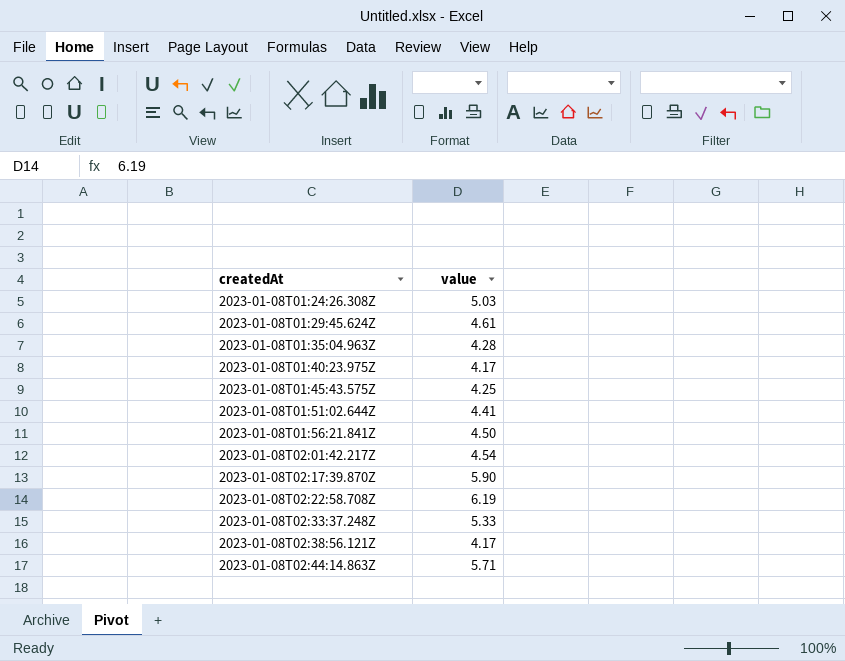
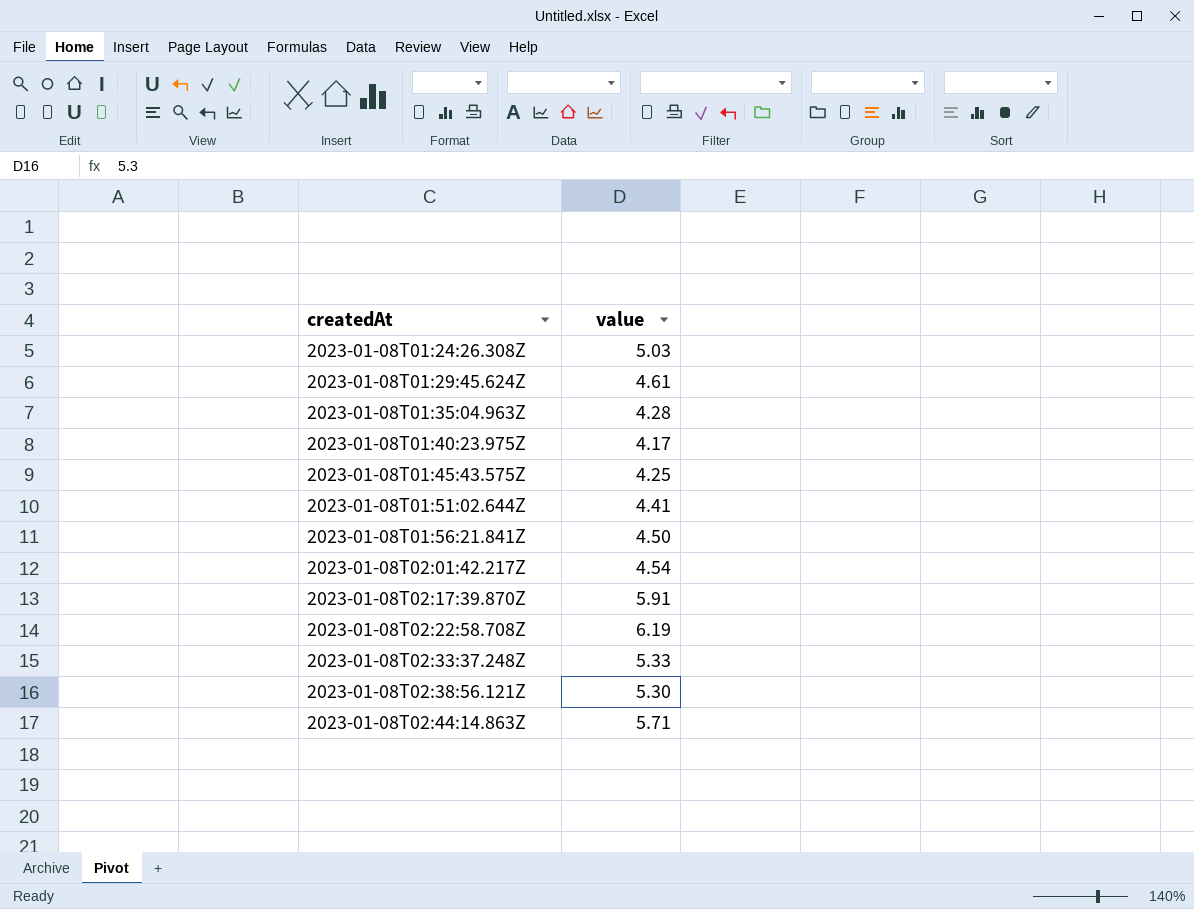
2023-01-08T02:17:39.870Z | value: 5.90 -> 5.91
2023-01-08T02:38:56.121Z | value: 4.17 -> 5.30

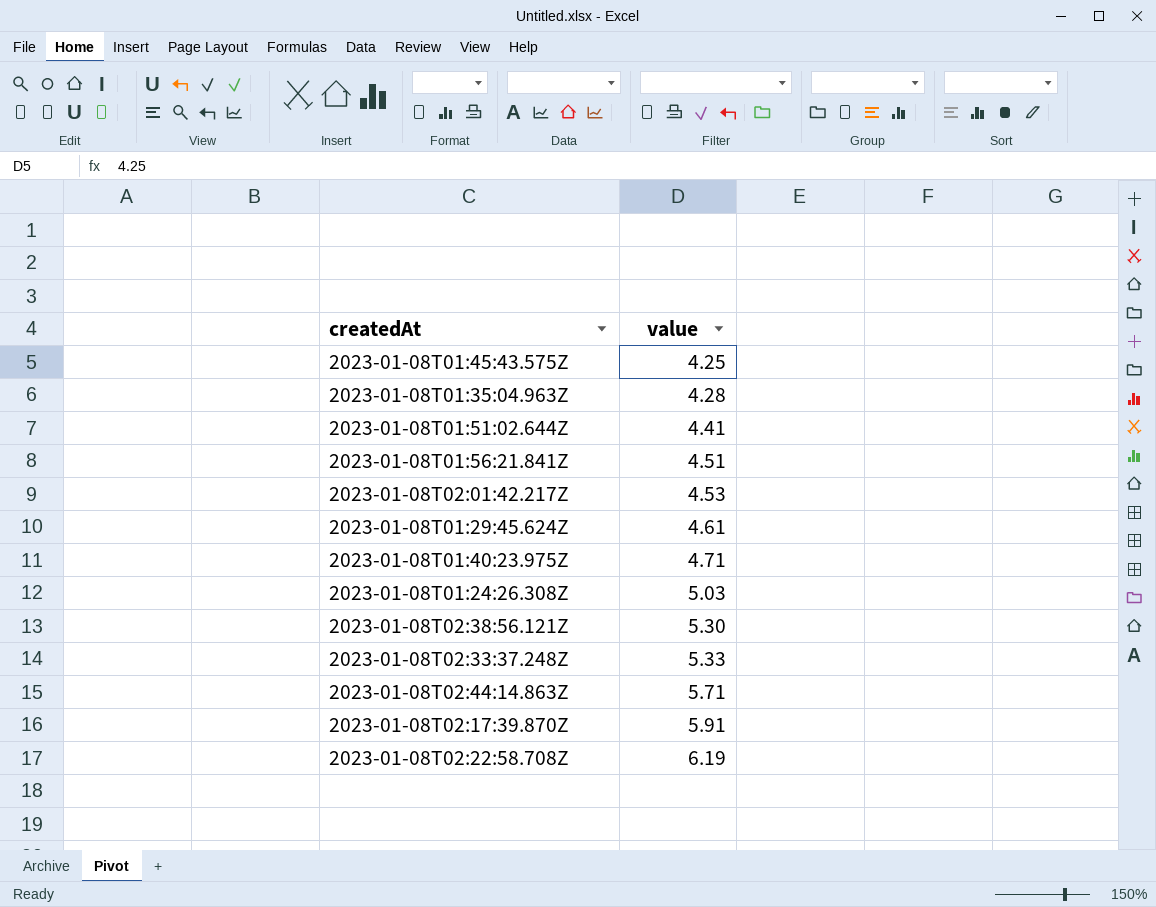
row order: createdAt ascending -> value ascending
2023-01-08T01:56:21.841Z | value: 4.50 -> 4.51
2023-01-08T02:01:42.217Z | value: 4.54 -> 4.53
2023-01-08T01:40:23.975Z | value: 4.17 -> 4.71

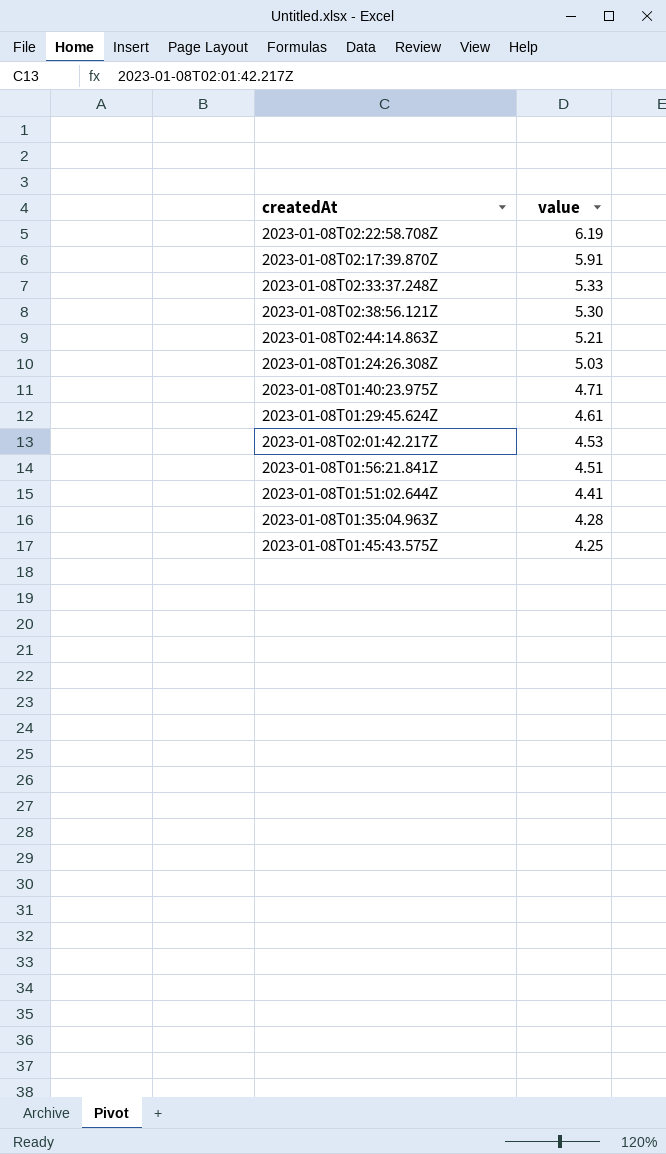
row order: value ascending -> value descending
2023-01-08T02:44:14.863Z | value: 5.71 -> 5.21

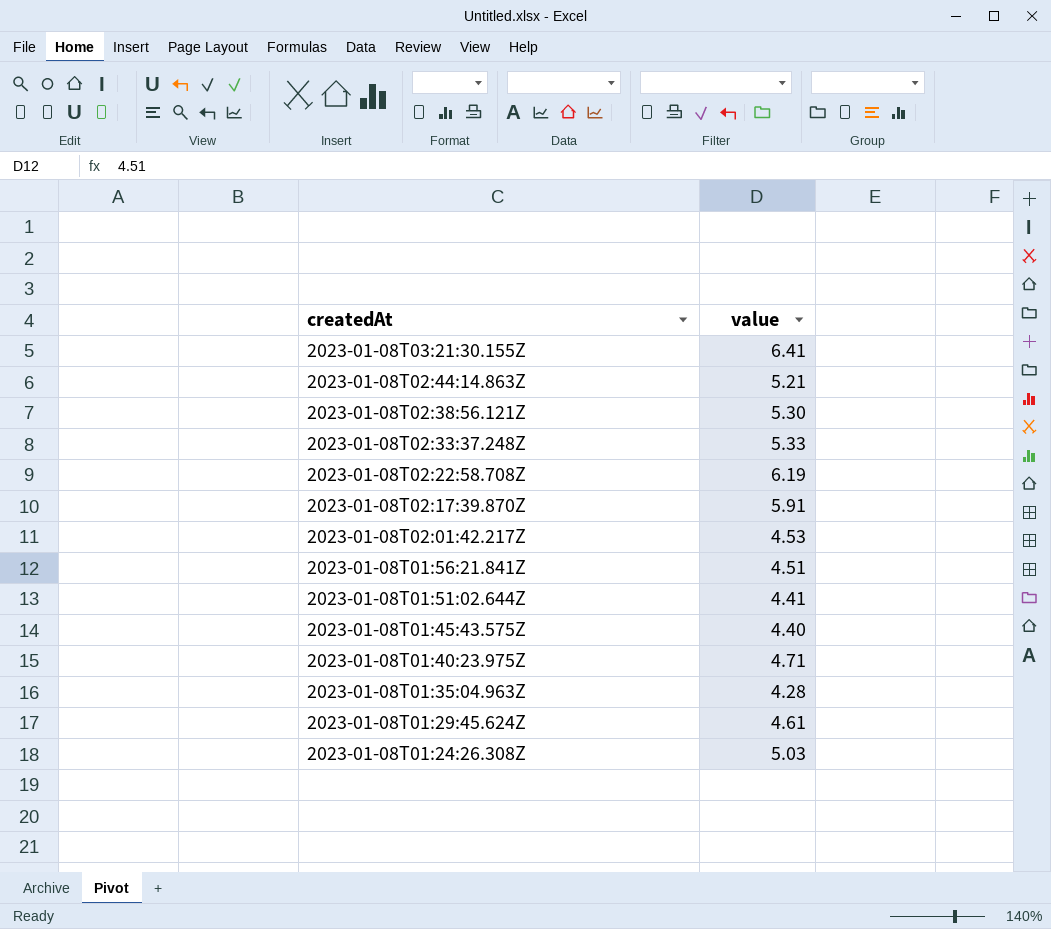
row order: value descending -> createdAt descending
row 2023-01-08T03:21:30.155Z: none -> 6.41
2023-01-08T01:45:43.575Z | value: 4.25 -> 4.40

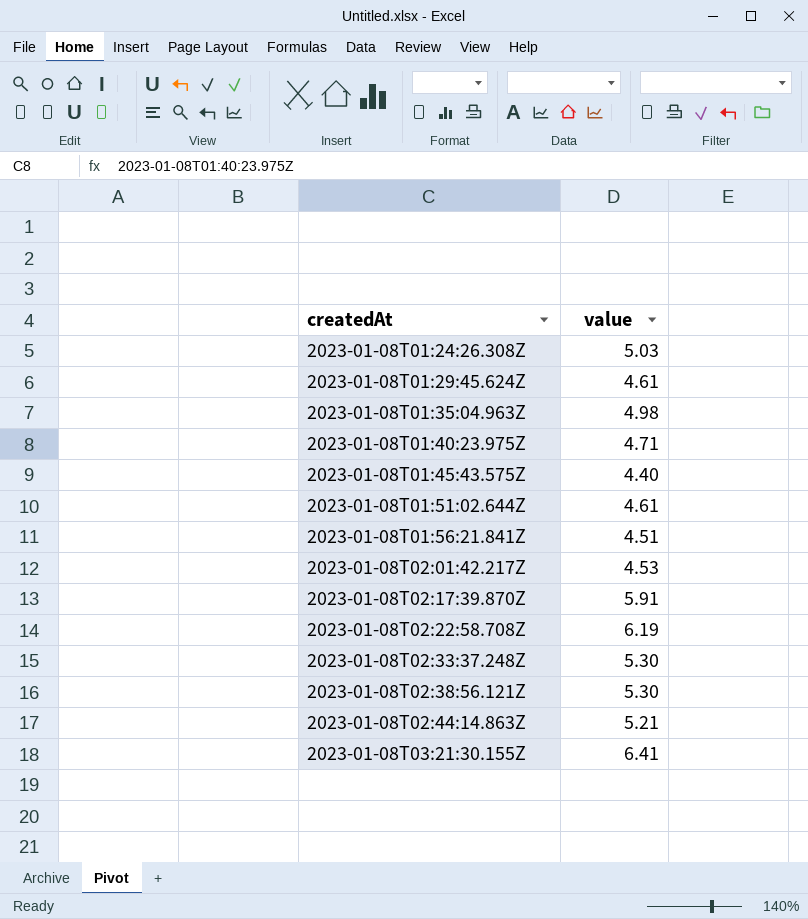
row order: createdAt descending -> createdAt ascending
2023-01-08T01:35:04.963Z | value: 4.28 -> 4.98
2023-01-08T01:51:02.644Z | value: 4.41 -> 4.61
2023-01-08T02:33:37.248Z | value: 5.33 -> 5.30

